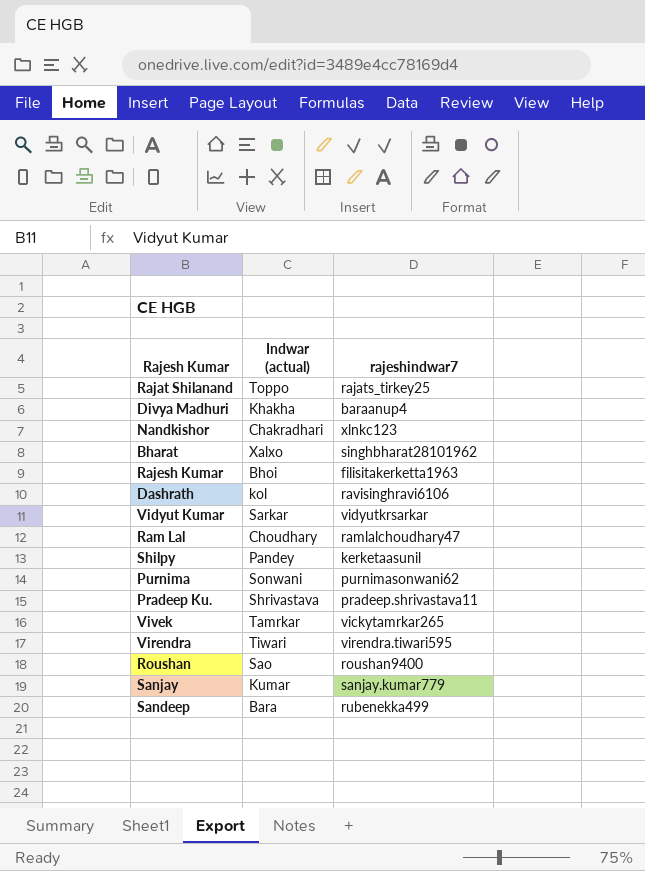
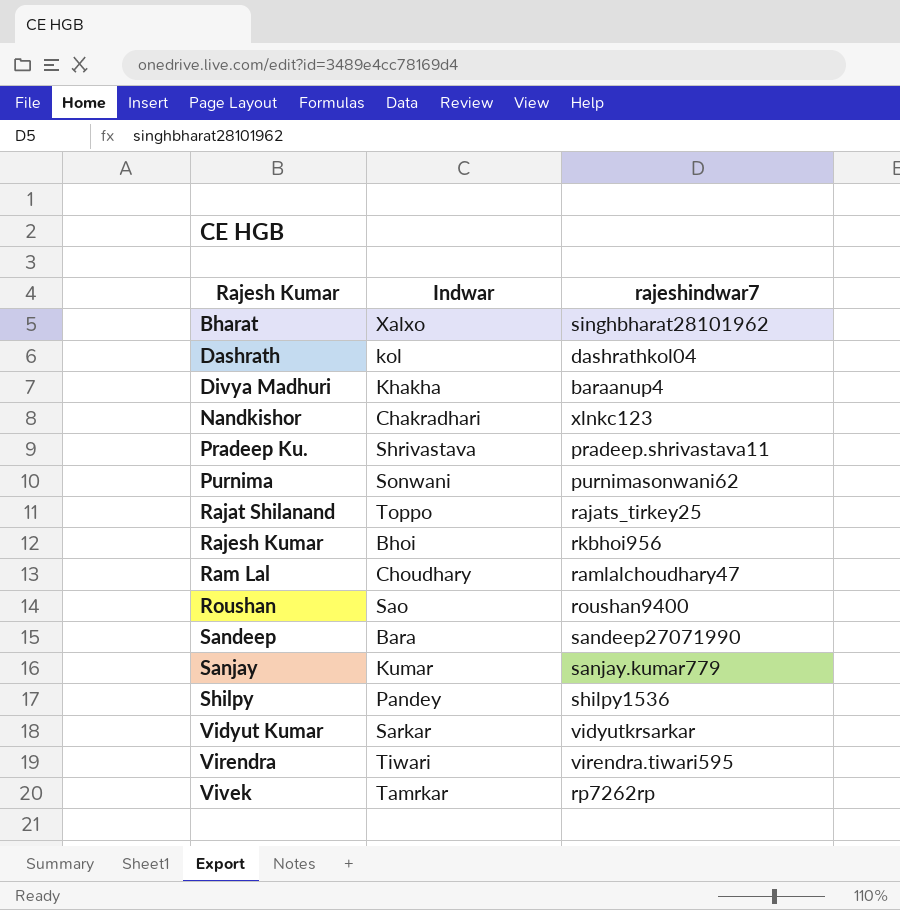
row order: none -> Rajesh Kumar ascending
column name: Indwar (actual) -> Indwar
Dashrath | rajeshindwar7: ravisinghravi6106 -> dashrathkol04
Rajesh Kumar | rajeshindwar7: filisitakerketta1963 -> rkbhoi956
Sandeep | rajeshindwar7: rubenekka499 -> sandeep27071990
Shilpy | rajeshindwar7: kerketaasunil -> shilpy1536
Vivek | rajeshindwar7: vickytamrkar265 -> rp7262rp

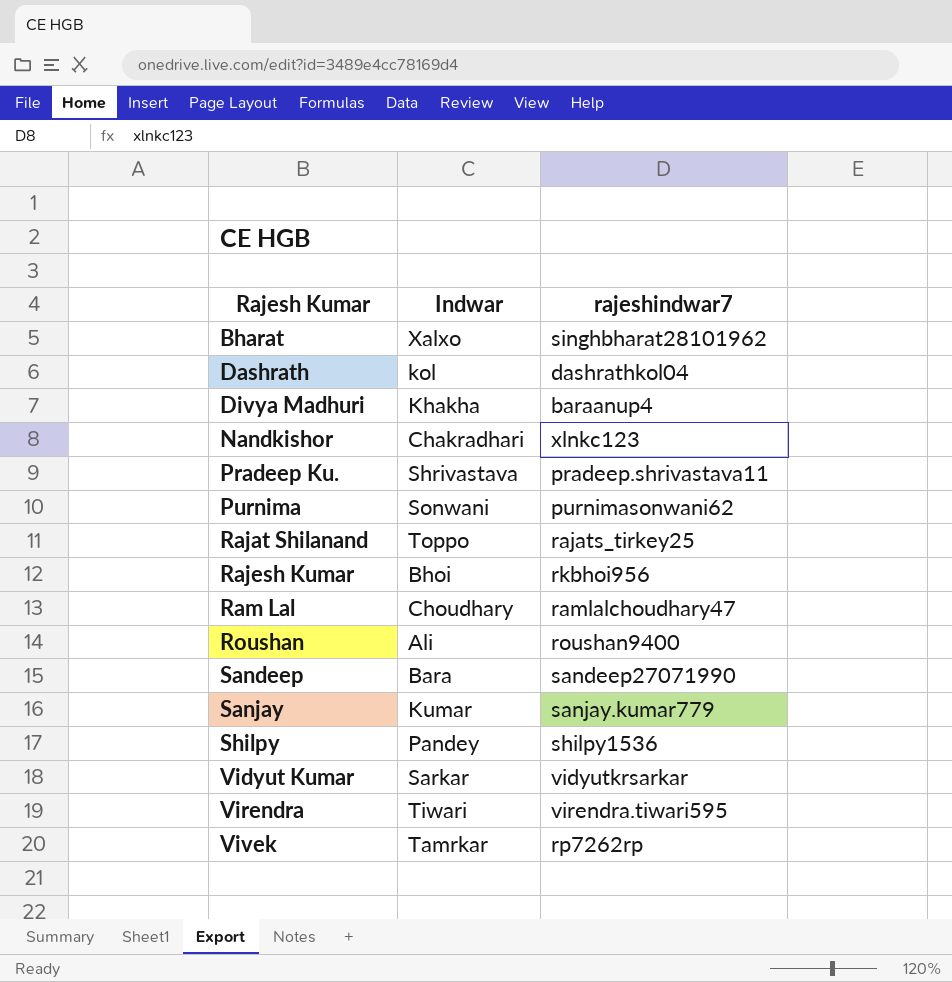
Roushan | Indwar: Sao -> Ali

